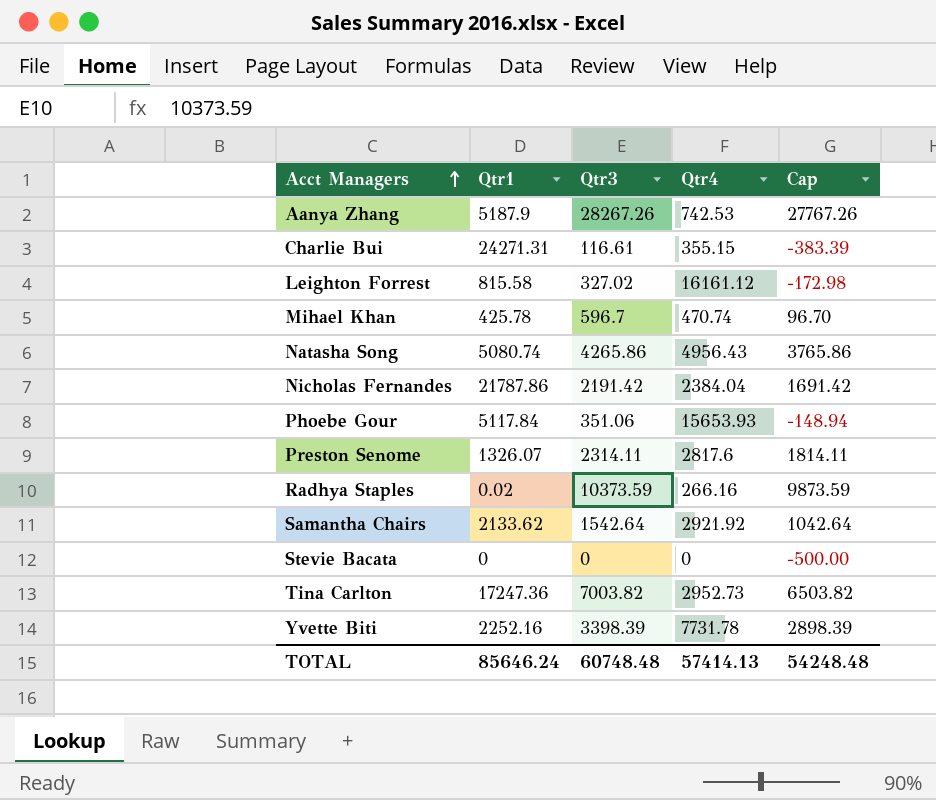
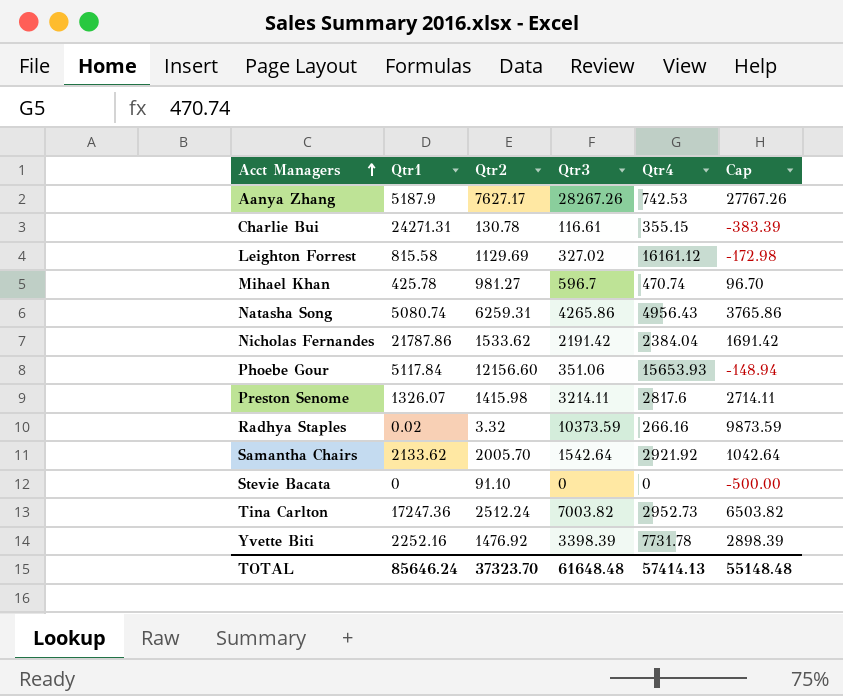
column Qtr2 | position: none -> 3
Preston Senome | Qtr3: 2314.11 -> 3214.11
Preston Senome | Cap: 1814.11 -> 2714.11
TOTAL | Qtr3: 60748.48 -> 61648.48
TOTAL | Cap: 54248.48 -> 55148.48

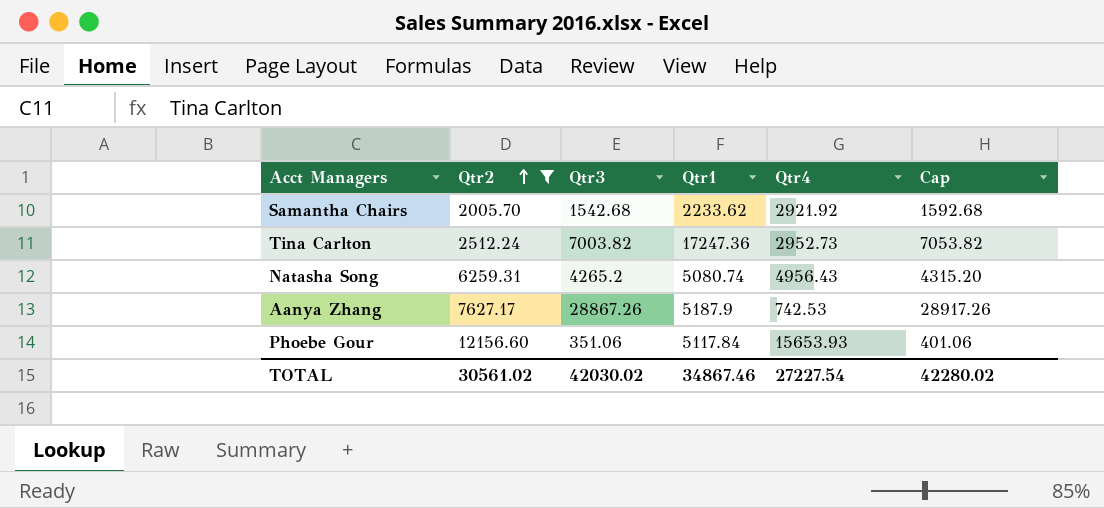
filter: none -> Qtr2 >= 2005.70
row order: Acct Managers ascending -> Qtr2 ascending
column Qtr1 | position: 2 -> 4
column Cap | formula: [Qtr3] - 500 -> [Qtr3] + 50
Samantha Chairs | Qtr3: 1542.64 -> 1542.68
Samantha Chairs | Qtr1: 2133.62 -> 2233.62
Natasha Song | Qtr3: 4265.86 -> 4265.2
Aanya Zhang | Qtr3: 28267.26 -> 28867.26
TOTAL | Qtr2: 37323.70 -> 30561.02
TOTAL | Qtr3: 61648.48 -> 42030.02
TOTAL | Qtr1: 85646.24 -> 34867.46
TOTAL | Qtr4: 57414.13 -> 27227.54
TOTAL | Cap: 55148.48 -> 42280.02

